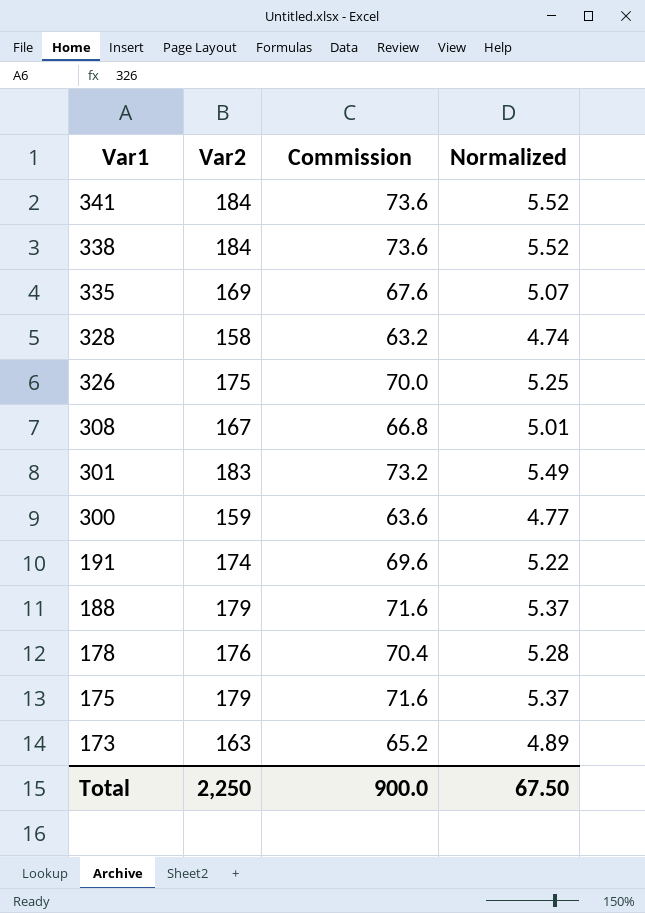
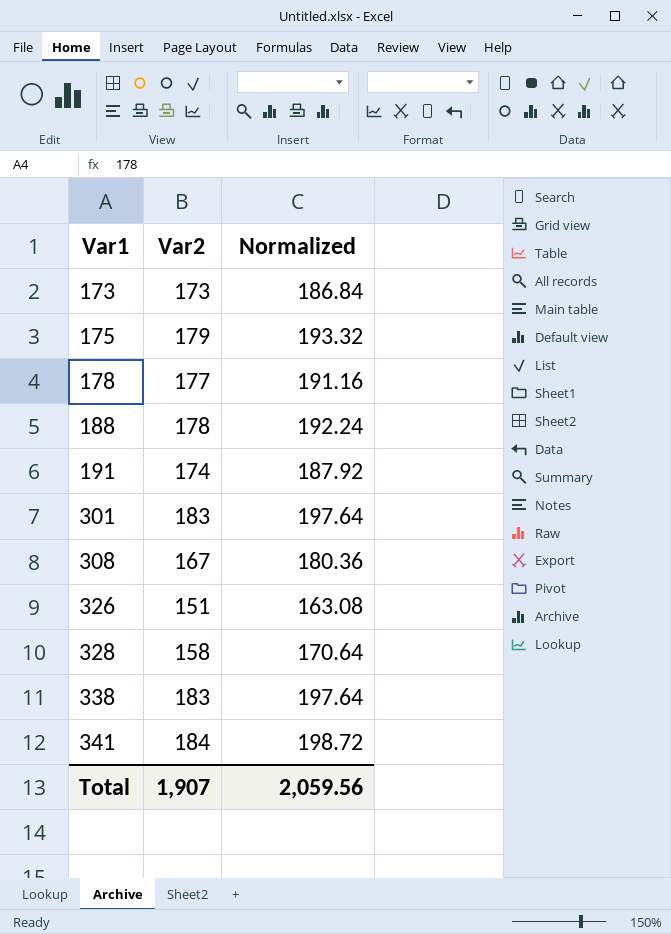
row order: Var1 descending -> Var1 ascending
column Commission | formula: [Var2] * 0.4 -> none
column Normalized | formula: [Var2] * 0.03 -> [Var2] * 1.08
row 335: 169 | 67.6 | 5.07 -> none
row 300: 159 | 63.6 | 4.77 -> none
173 | Var2: 163 -> 173
178 | Var2: 176 -> 177
188 | Var2: 179 -> 178
326 | Var2: 175 -> 151
338 | Var2: 184 -> 183
Total | Var2: 2,250 -> 1,907
Total | Normalized: 67.50 -> 2,059.56

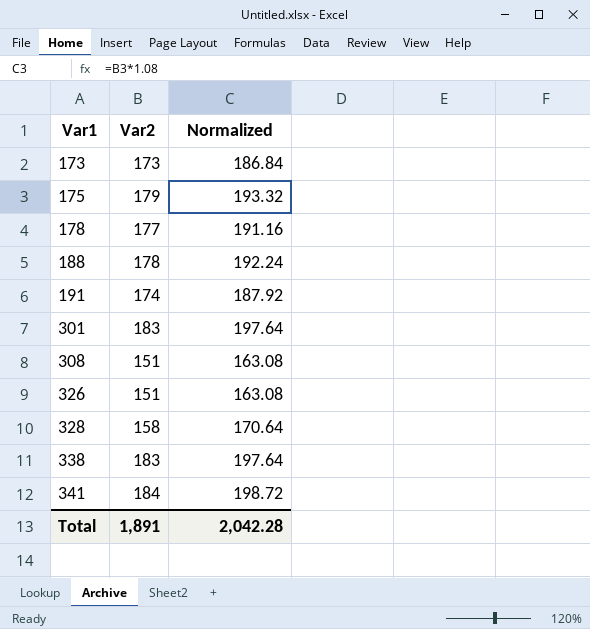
308 | Var2: 167 -> 151
308 | Normalized: 180.36 -> 163.08
Total | Var2: 1,907 -> 1,891
Total | Normalized: 2,059.56 -> 2,042.28

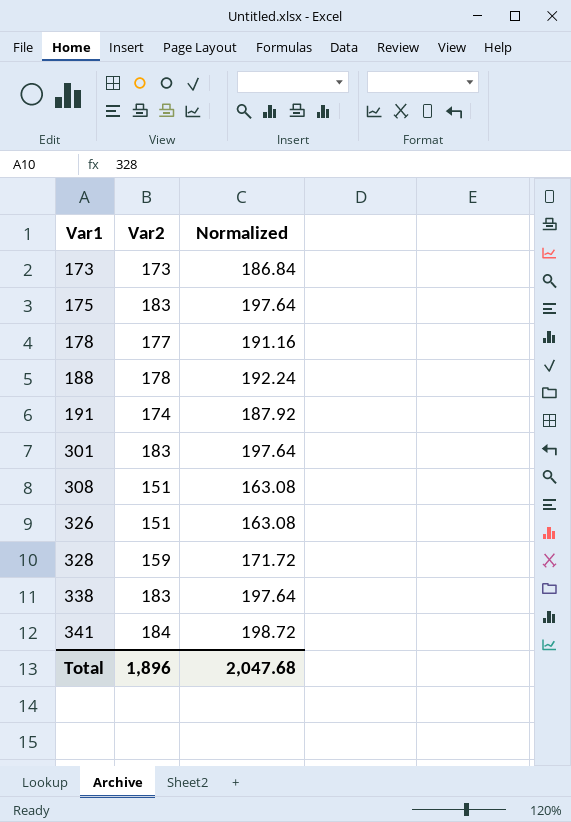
175 | Var2: 179 -> 183
175 | Normalized: 193.32 -> 197.64
328 | Var2: 158 -> 159
328 | Normalized: 170.64 -> 171.72
Total | Var2: 1,891 -> 1,896
Total | Normalized: 2,042.28 -> 2,047.68

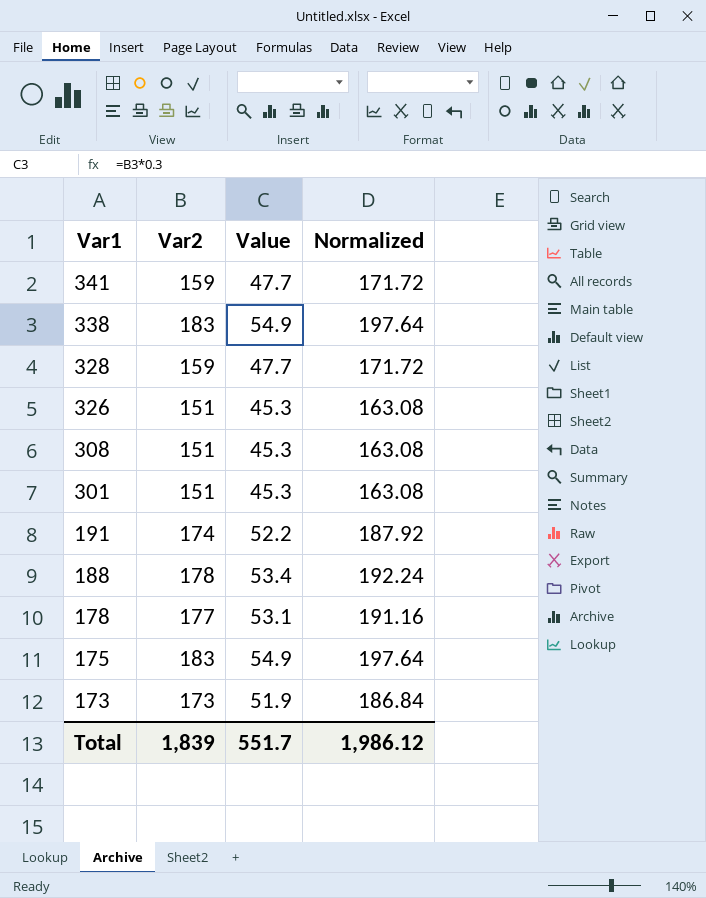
row order: Var1 ascending -> Var1 descending
column Value | formula: none -> [Var2] * 0.3
341 | Var2: 184 -> 159
341 | Normalized: 198.72 -> 171.72
301 | Var2: 183 -> 151
301 | Normalized: 197.64 -> 163.08
Total | Var2: 1,896 -> 1,839
Total | Normalized: 2,047.68 -> 1,986.12

